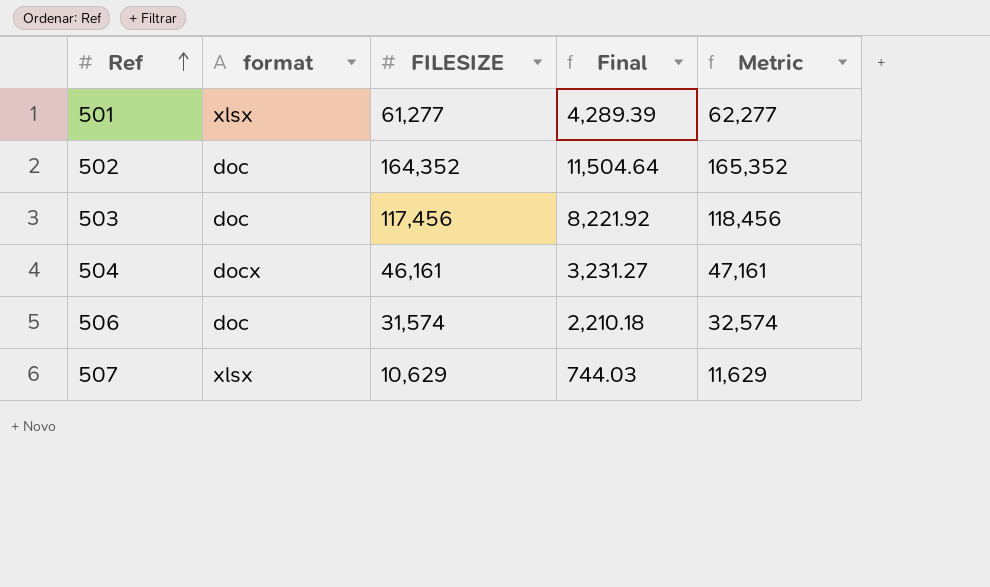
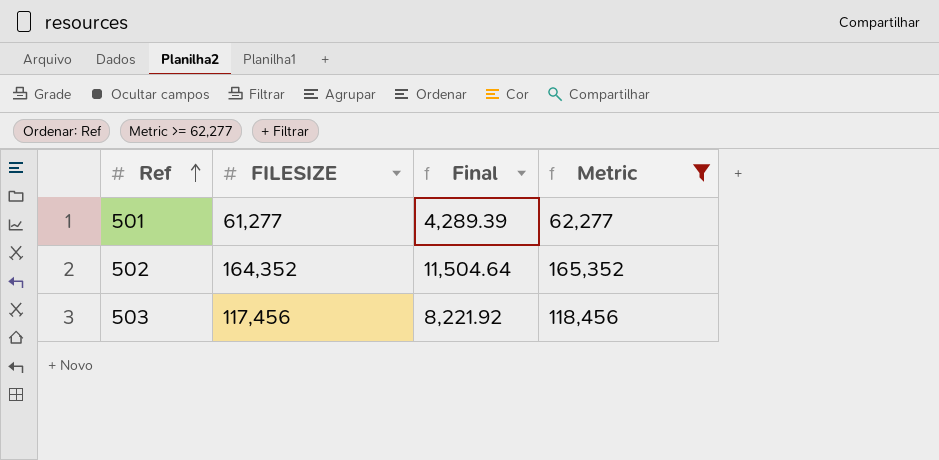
filter: none -> Metric >= 62,277
column format | position: 2 -> none

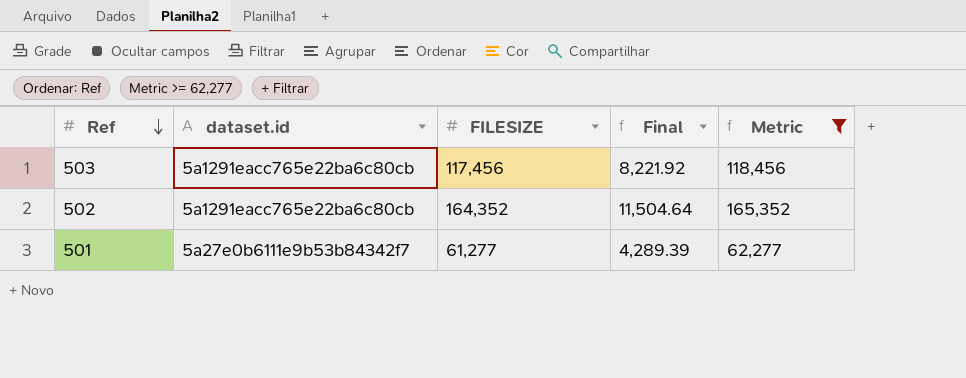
row order: Ref ascending -> Ref descending
column dataset.id | position: none -> 2

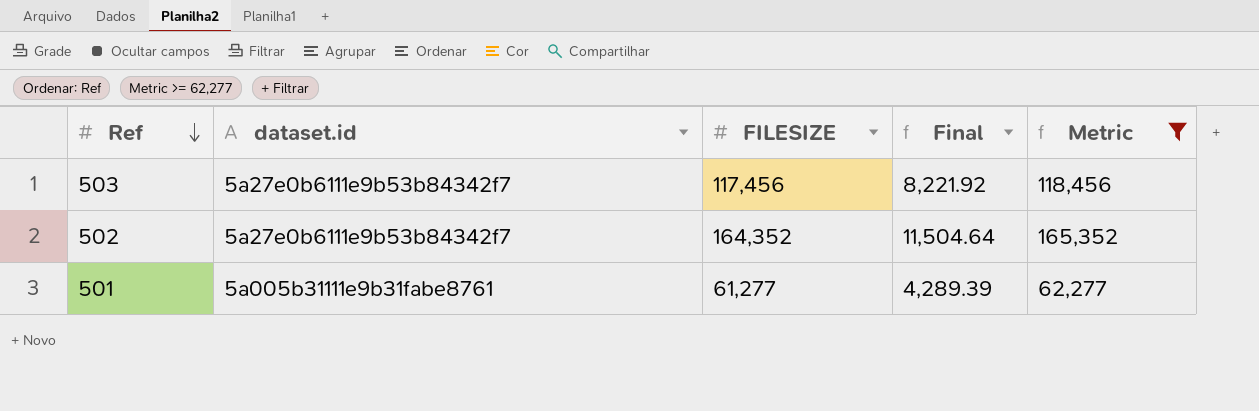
503 | dataset.id: 5a1291eacc765e22ba6c80cb -> 5a27e0b6111e9b53b84342f7
502 | dataset.id: 5a1291eacc765e22ba6c80cb -> 5a27e0b6111e9b53b84342f7
501 | dataset.id: 5a27e0b6111e9b53b84342f7 -> 5a005b31111e9b31fabe8761

